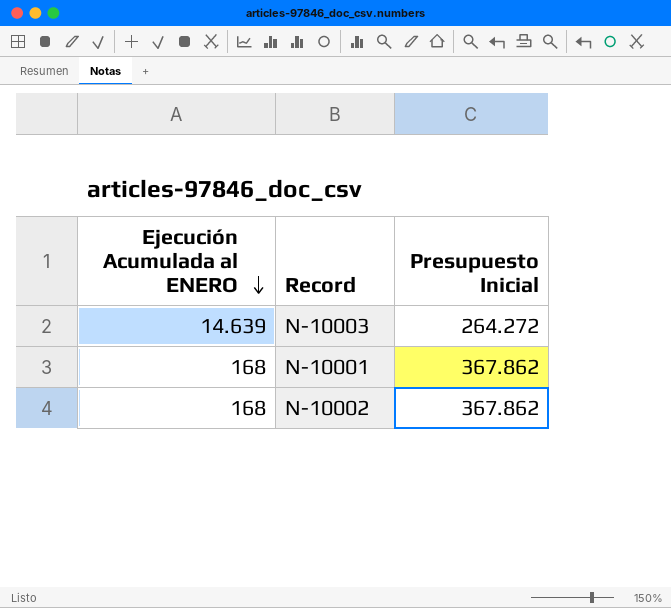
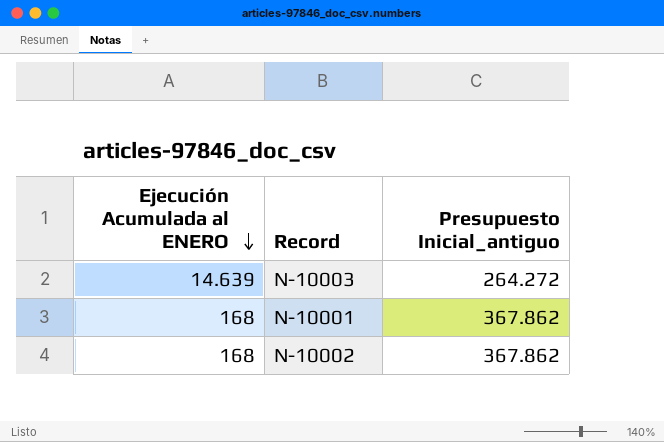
column name: Presupuesto Inicial -> Presupuesto Inicial_antiguo

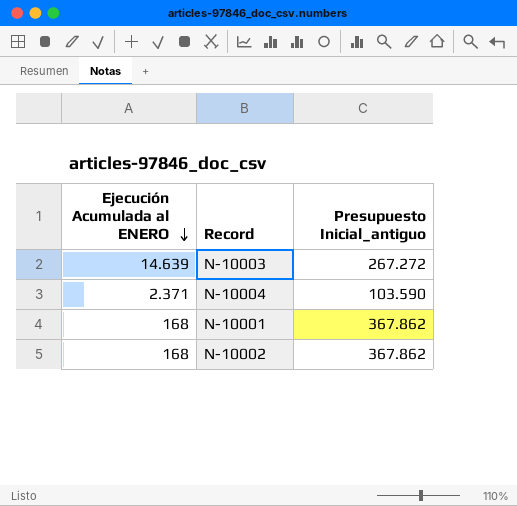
N-10003 | Presupuesto Inicial_antiguo: 264.272 -> 267.272
row N-10004: none -> 2.371 | 103.590

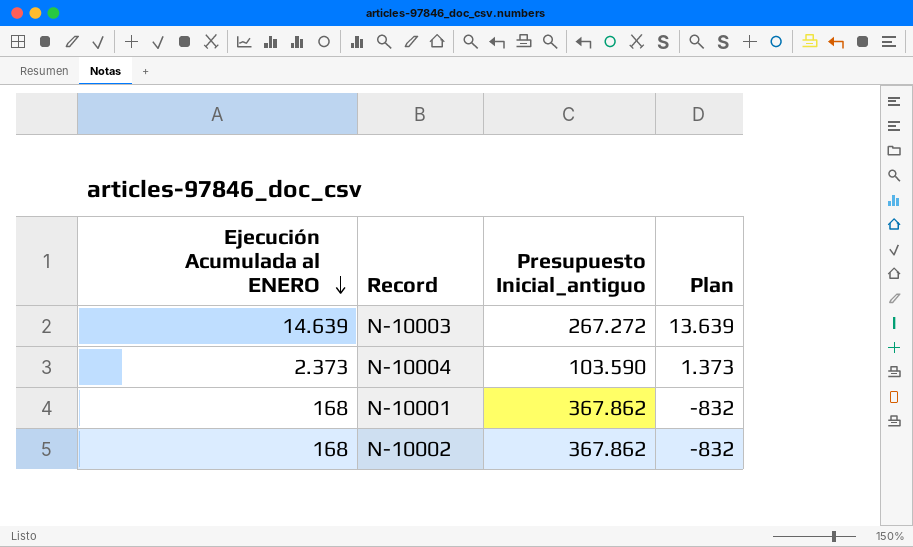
column Plan | formula: none -> [Ejecución Acumulada al ENERO] - 1000
N-10004 | Ejecución Acumulada al ENERO: 2.371 -> 2.373

